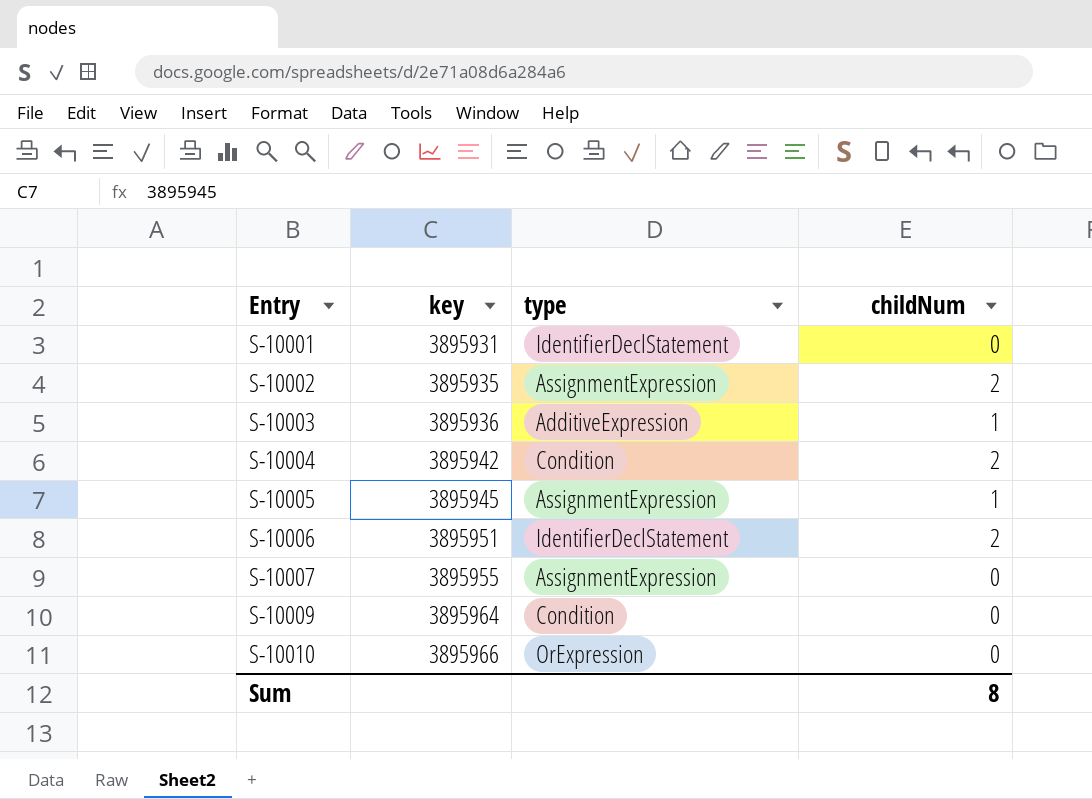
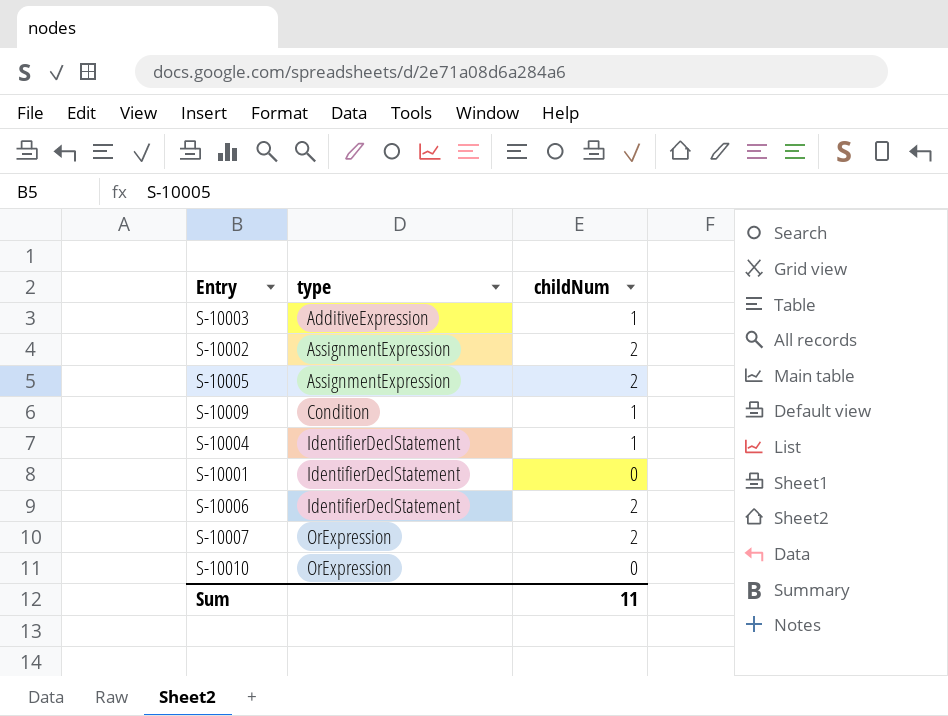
row order: Entry ascending -> type ascending
column key | position: 2 -> none
S-10005 | childNum: 1 -> 2
S-10009 | childNum: 0 -> 1
S-10004 | type: Condition -> IdentifierDeclStatement
S-10004 | childNum: 2 -> 1
S-10007 | type: AssignmentExpression -> OrExpression
S-10007 | childNum: 0 -> 2
Sum | childNum: 8 -> 11

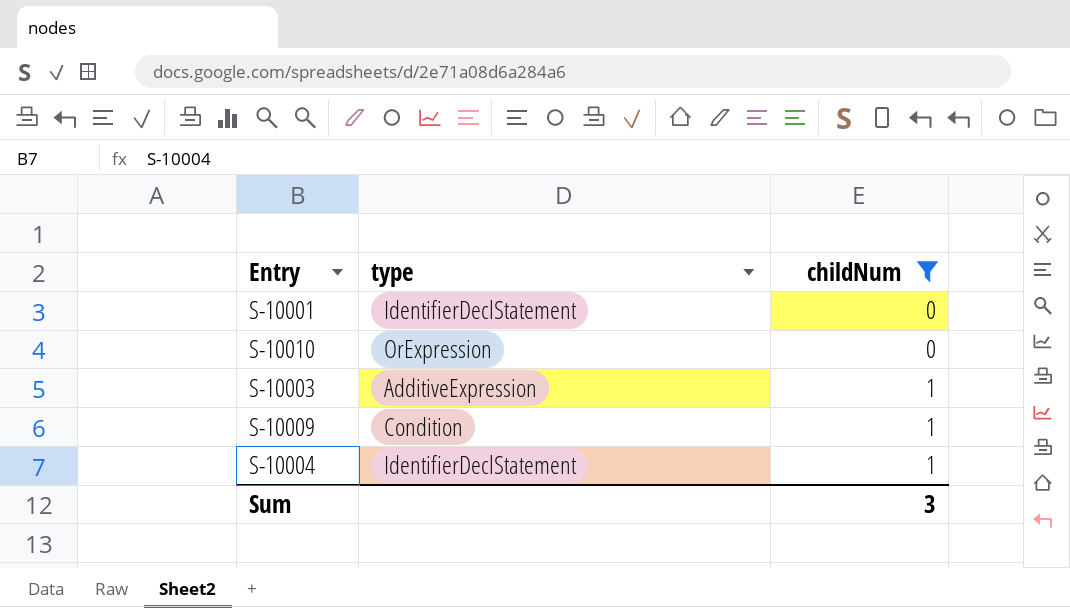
filter: none -> childNum != 2
row order: type ascending -> childNum ascending
Sum | childNum: 11 -> 3

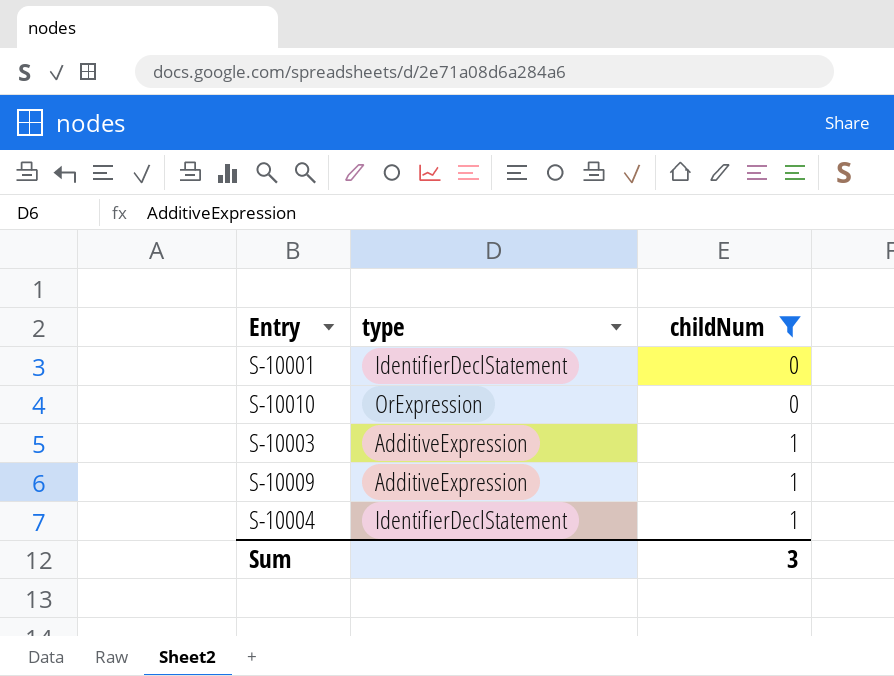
S-10009 | type: Condition -> AdditiveExpression

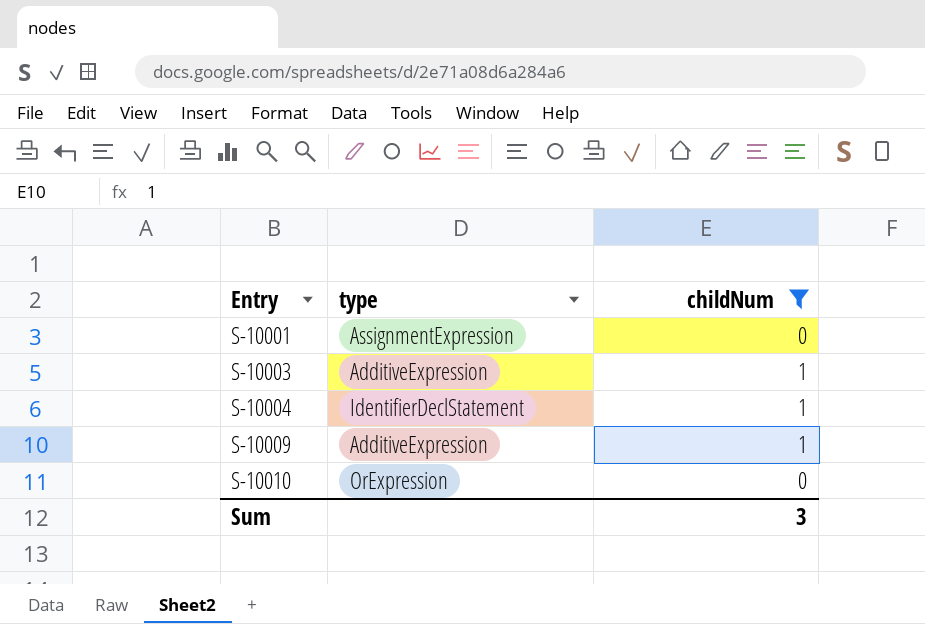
row order: childNum ascending -> Entry ascending
S-10001 | type: IdentifierDeclStatement -> AssignmentExpression

